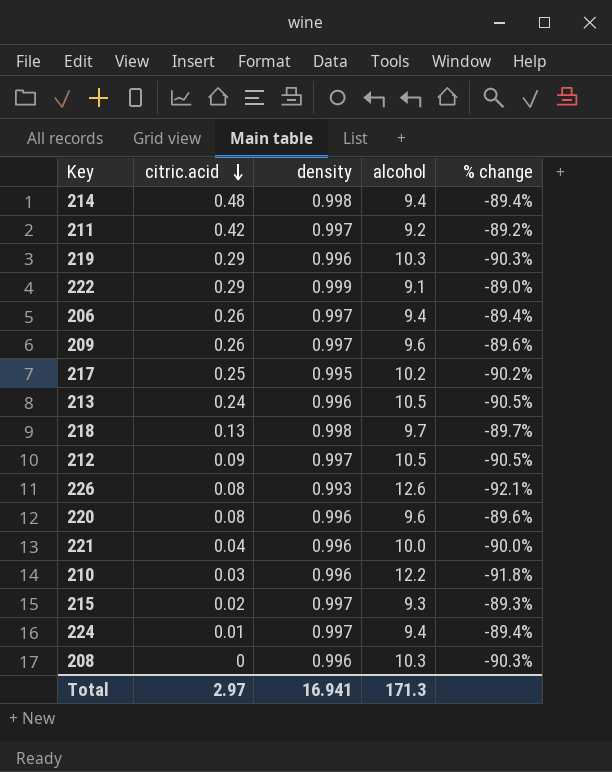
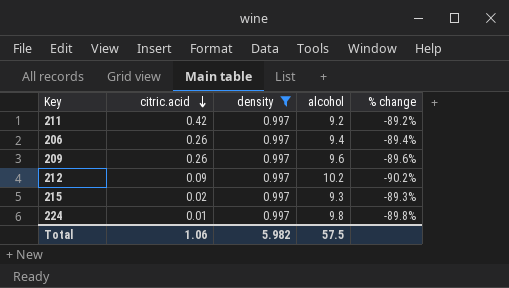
filter: none -> density = 0.997
212 | alcohol: 10.5 -> 10.2
212 | % change: -90.5% -> -90.2%
224 | alcohol: 9.4 -> 9.8
224 | % change: -89.4% -> -89.8%
Total | citric.acid: 2.97 -> 1.06
Total | density: 16.941 -> 5.982
Total | alcohol: 171.3 -> 57.5

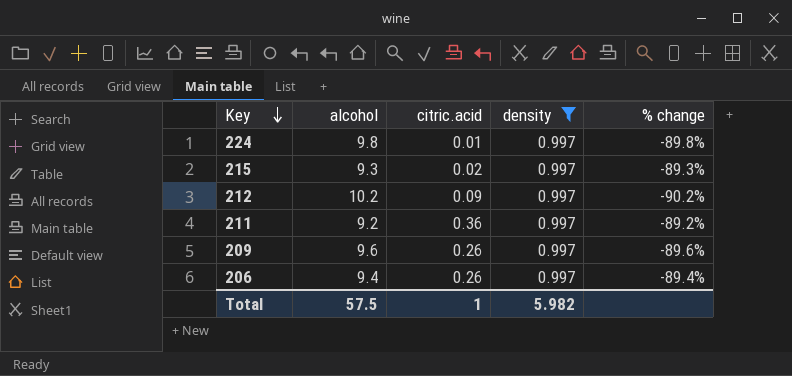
row order: citric.acid descending -> Key descending
column alcohol | position: 4 -> 2
211 | citric.acid: 0.42 -> 0.36
Total | citric.acid: 1.06 -> 1

